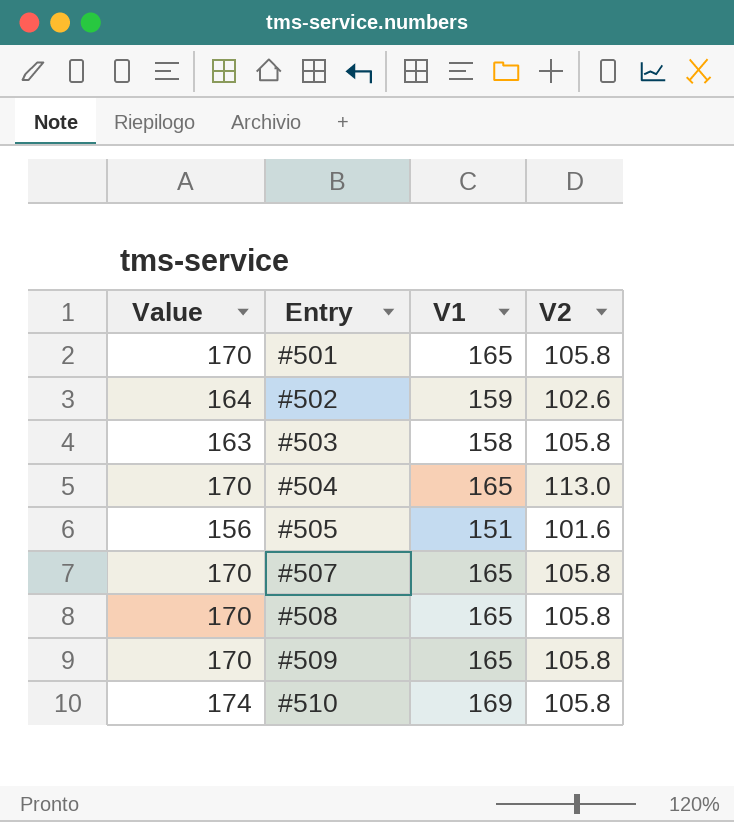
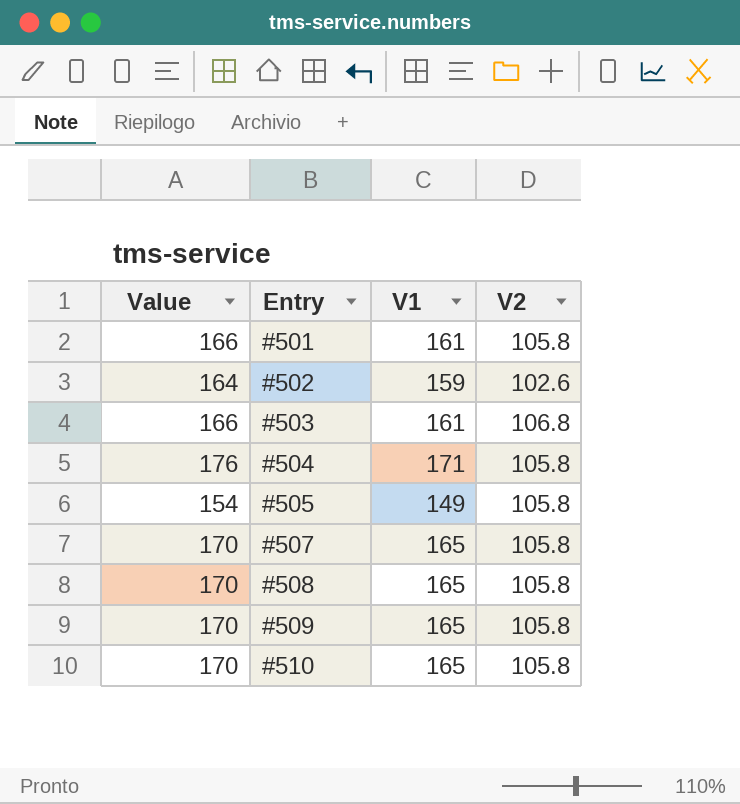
#501 | Value: 170 -> 166
#501 | V1: 165 -> 161
#503 | Value: 163 -> 166
#503 | V1: 158 -> 161
#503 | V2: 105.8 -> 106.8
#504 | Value: 170 -> 176
#504 | V1: 165 -> 171
#504 | V2: 113.0 -> 105.8
#505 | Value: 156 -> 154
#505 | V1: 151 -> 149
#505 | V2: 101.6 -> 105.8
#510 | Value: 174 -> 170
#510 | V1: 169 -> 165

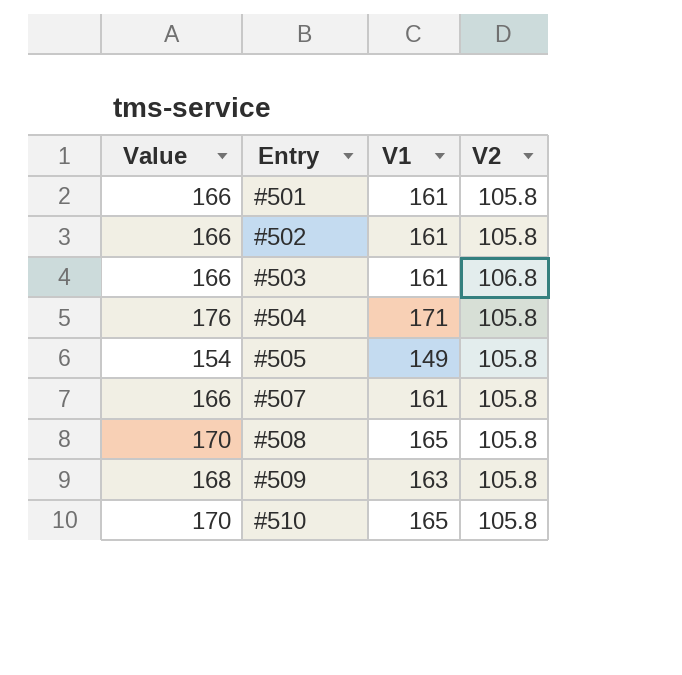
#502 | Value: 164 -> 166
#502 | V1: 159 -> 161
#502 | V2: 102.6 -> 105.8
#507 | Value: 170 -> 166
#507 | V1: 165 -> 161
#509 | Value: 170 -> 168
#509 | V1: 165 -> 163

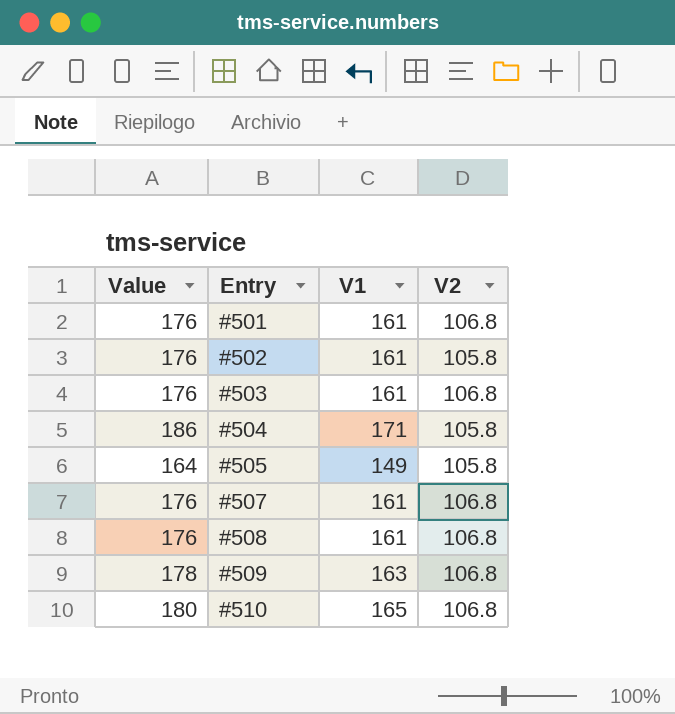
column Value | formula: [V1] + 5 -> [V1] + 15
#501 | V2: 105.8 -> 106.8
#507 | V2: 105.8 -> 106.8
#508 | V1: 165 -> 161
#508 | V2: 105.8 -> 106.8
#509 | V2: 105.8 -> 106.8
#510 | V2: 105.8 -> 106.8

